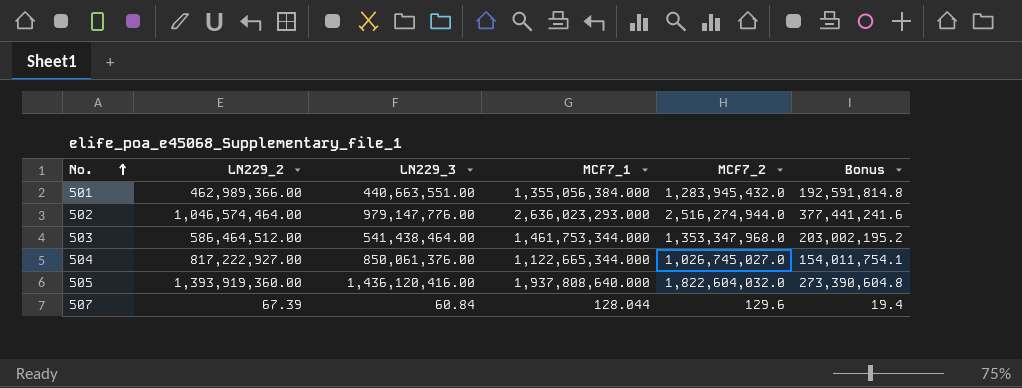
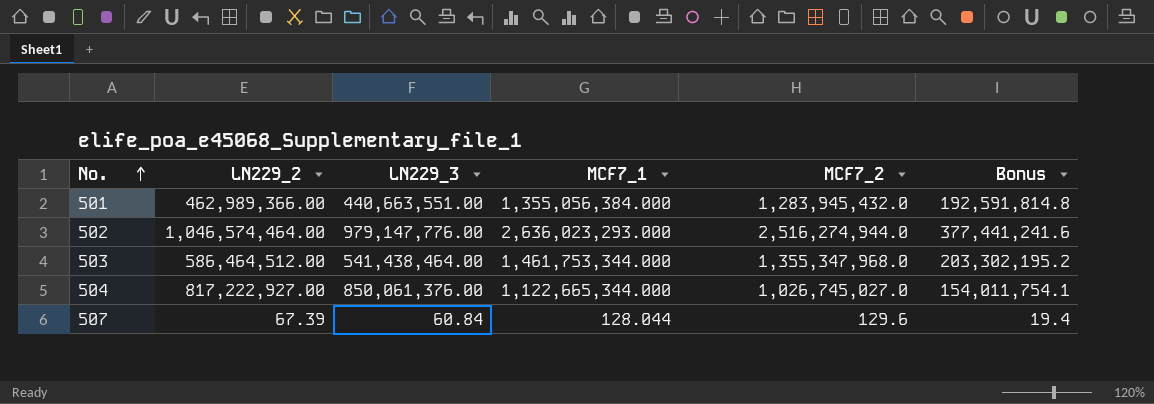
row 505: 1,393,919,360.00 | 1,436,120,416.00 | 1,937,808,640.000 | 1,822,604,032.0 | 273,390,604.8 -> none
503 | MCF7_2: 1,353,347,968.0 -> 1,355,347,968.0
503 | Bonus: 203,002,195.2 -> 203,302,195.2

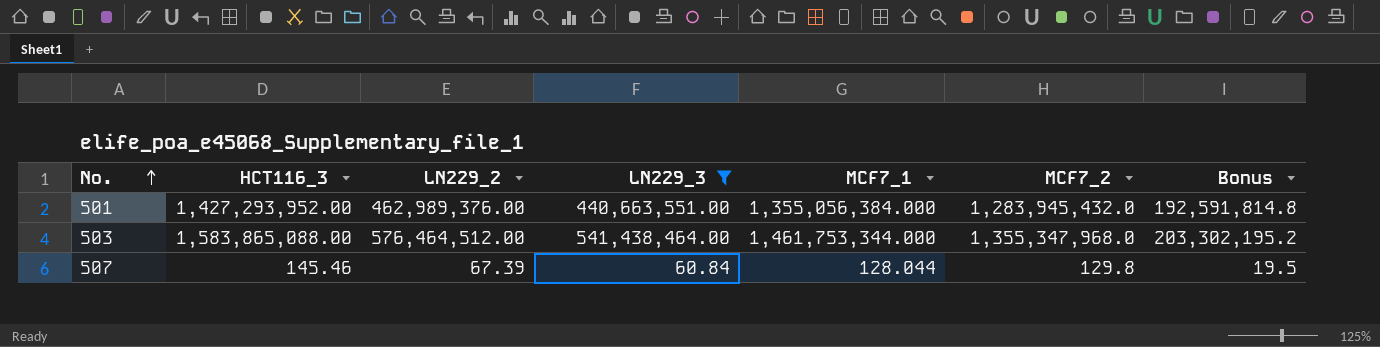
filter: none -> LN229_3 <= 541,438,464.00
column HCT116_3 | position: none -> 2
501 | LN229_2: 462,989,366.00 -> 462,989,376.00
503 | LN229_2: 586,464,512.00 -> 576,464,512.00
507 | MCF7_2: 129.6 -> 129.8
507 | Bonus: 19.4 -> 19.5

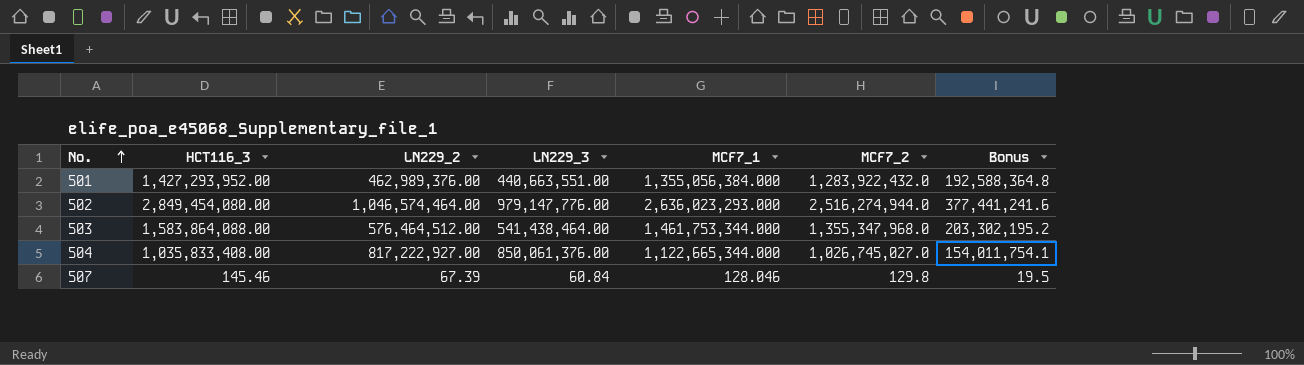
filter: LN229_3 <= 541,438,464.00 -> none
501 | MCF7_2: 1,283,945,432.0 -> 1,283,922,432.0
501 | Bonus: 192,591,814.8 -> 192,588,364.8
503 | HCT116_3: 1,583,865,088.00 -> 1,583,864,088.00
507 | MCF7_1: 128.044 -> 128.046

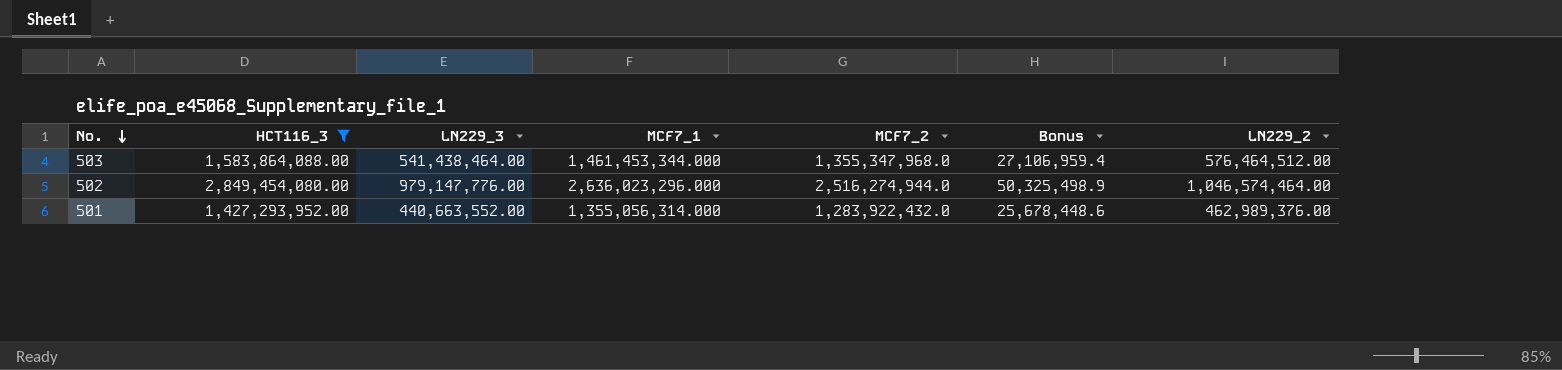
filter: none -> HCT116_3 >= 1,427,293,952.00
row order: No. ascending -> No. descending
column Bonus | formula: [MCF7_2] * 0.15 -> [MCF7_2] * 0.02
column LN229_2 | position: 3 -> 7
503 | MCF7_1: 1,461,753,344.000 -> 1,461,453,344.000
502 | MCF7_1: 2,636,023,293.000 -> 2,636,023,296.000
501 | LN229_3: 440,663,551.00 -> 440,663,552.00
501 | MCF7_1: 1,355,056,384.000 -> 1,355,056,314.000

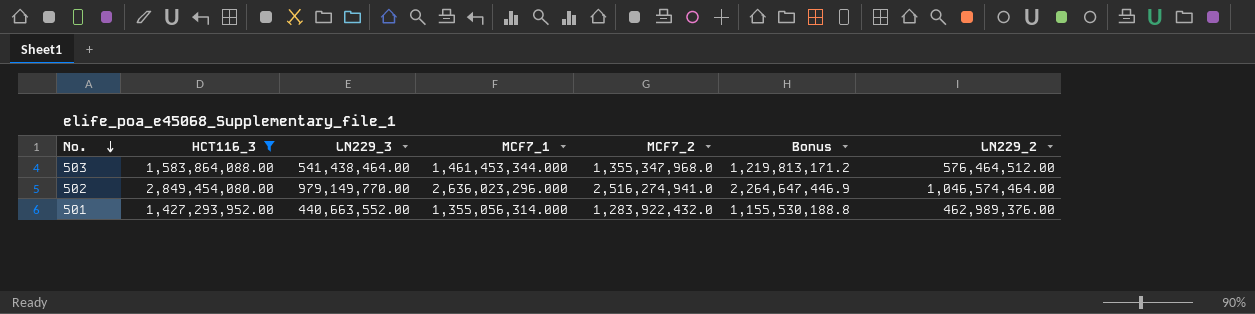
column Bonus | formula: [MCF7_2] * 0.02 -> [MCF7_2] * 0.9
502 | LN229_3: 979,147,776.00 -> 979,149,770.00
502 | MCF7_2: 2,516,274,944.0 -> 2,516,274,941.0

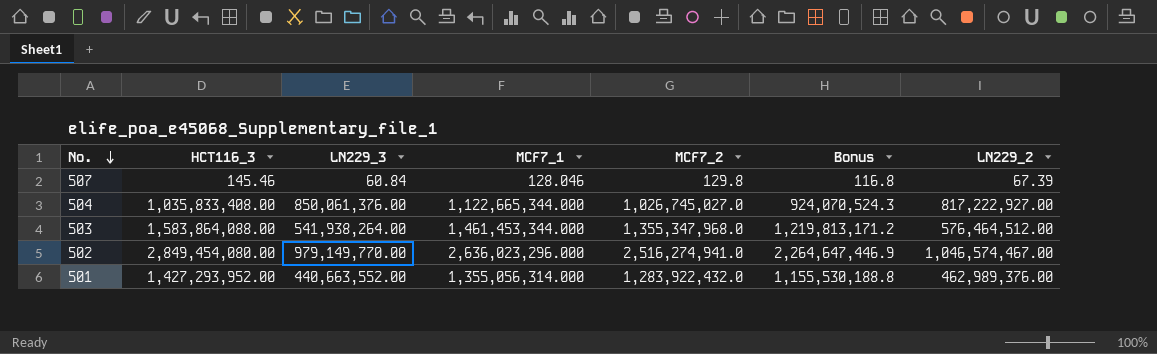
filter: HCT116_3 >= 1,427,293,952.00 -> none
503 | LN229_3: 541,438,464.00 -> 541,938,264.00
502 | LN229_2: 1,046,574,464.00 -> 1,046,574,467.00

